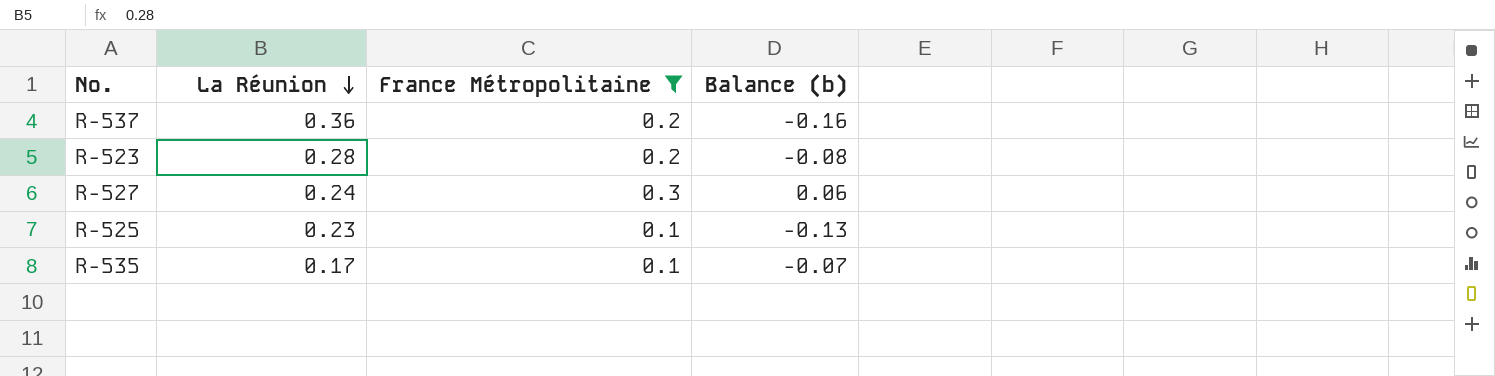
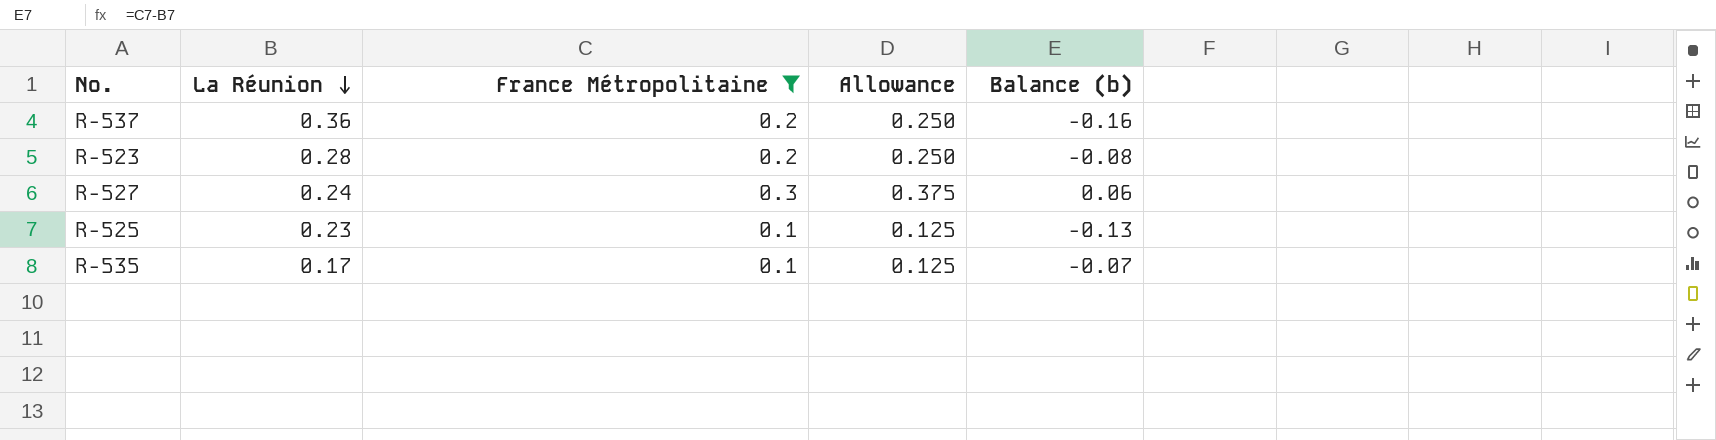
column Allowance | formula: none -> [France Métropolitaine] * 1.25

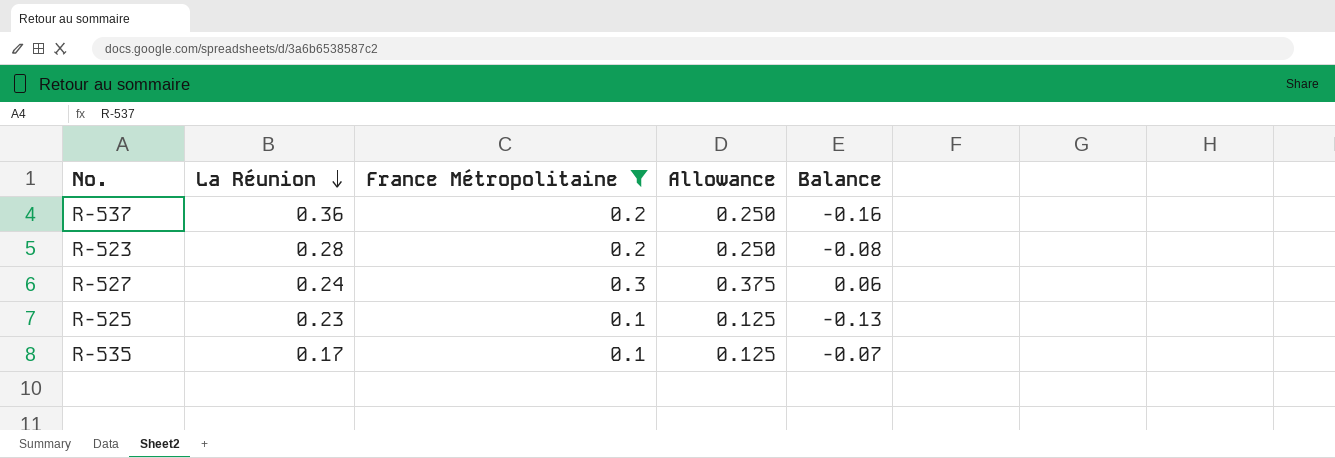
column name: Balance (b) -> Balance

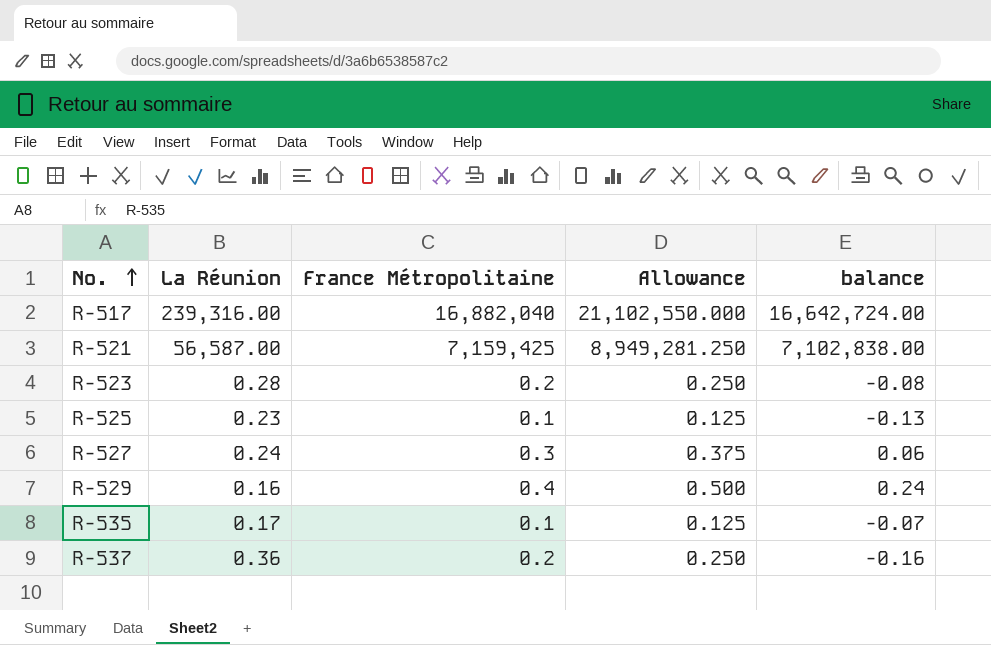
filter: France Métropolitaine <= 0.3 -> none
row order: La Réunion descending -> No. ascending
column name: Balance -> balance

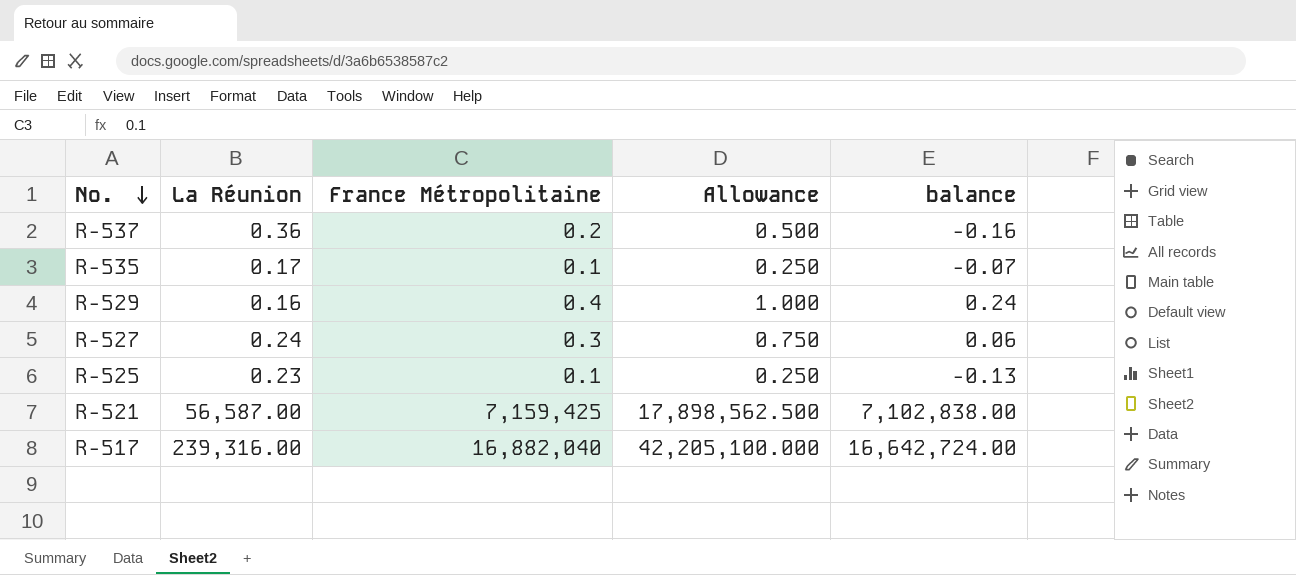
row order: No. ascending -> No. descending
column Allowance | formula: [France Métropolitaine] * 1.25 -> [France Métropolitaine] * 2.5
row R-523: 0.28 | 0.2 | 0.250 | -0.08 -> none

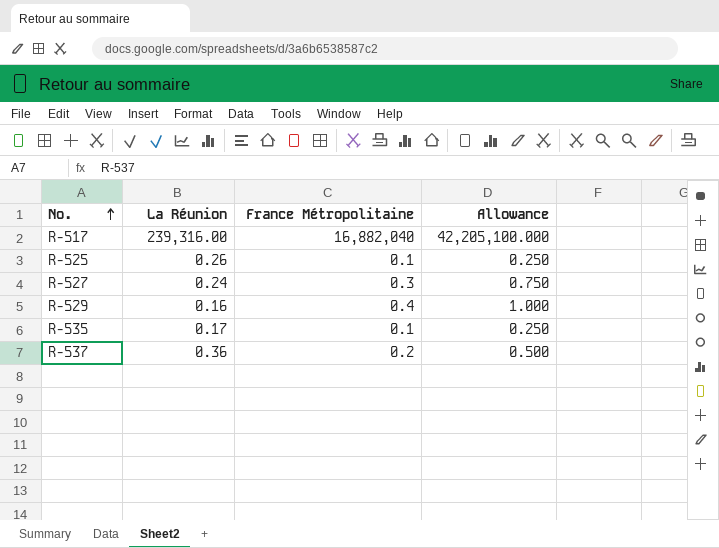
row order: No. descending -> No. ascending
column balance | formula: [France Métropolitaine] - [La Réunion] -> none
row R-521: 56,587.00 | 7,159,425 | 17,898,562.500 | 7,102,838.00 -> none
R-525 | La Réunion: 0.23 -> 0.26

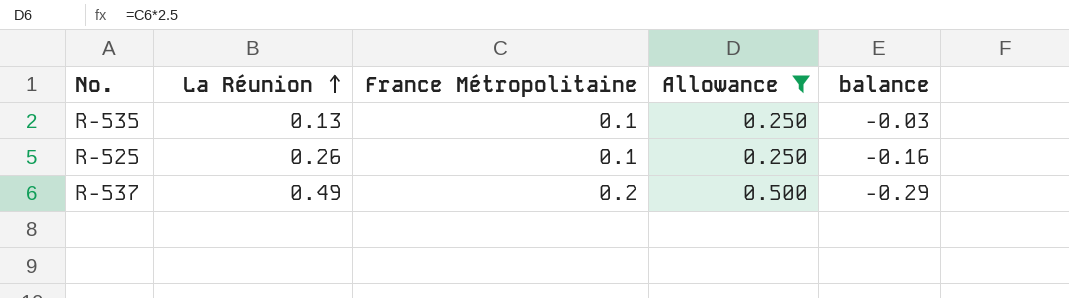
filter: none -> Allowance <= 0.500
row order: No. ascending -> La Réunion ascending
column balance | formula: none -> [France Métropolitaine] - [La Réunion]
R-535 | La Réunion: 0.17 -> 0.13
R-537 | La Réunion: 0.36 -> 0.49

